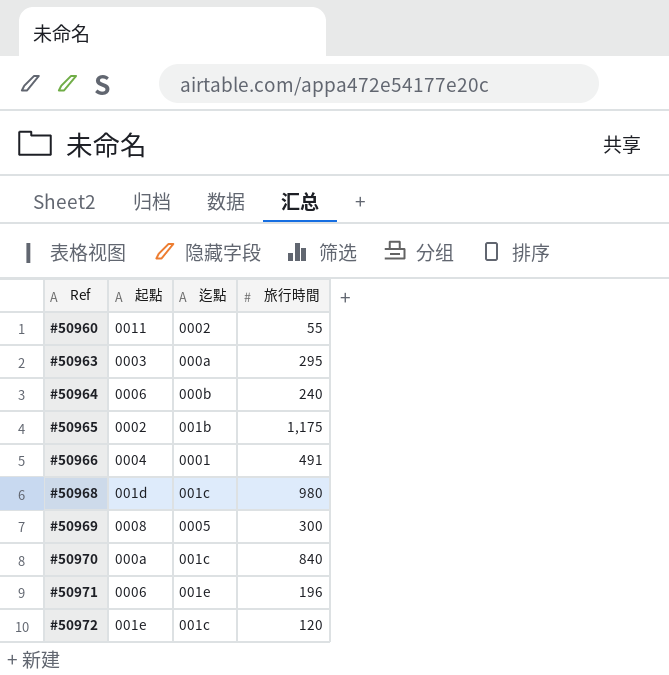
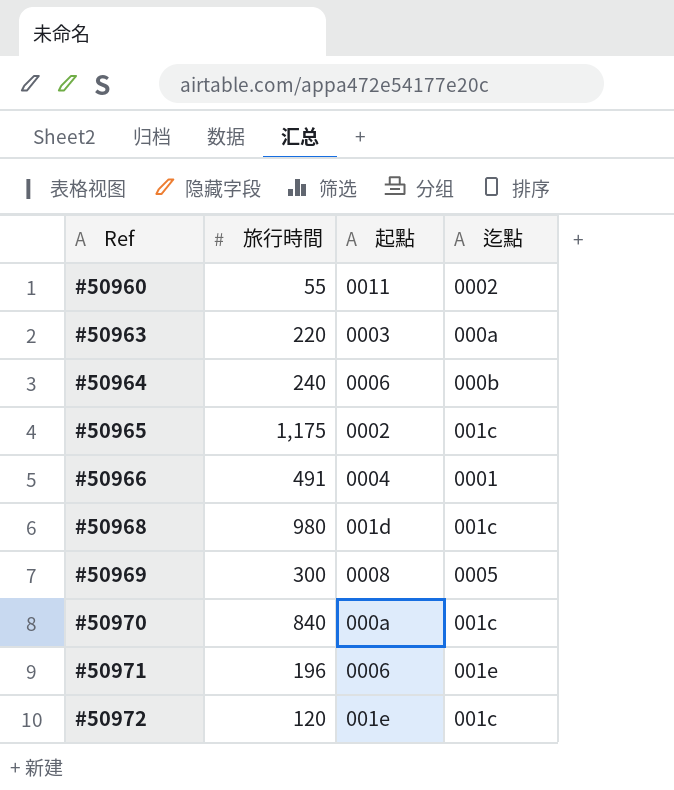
column 旅行時間 | position: 4 -> 2
#50963 | 旅行時間: 295 -> 220
#50965 | 迄點: 001b -> 001c

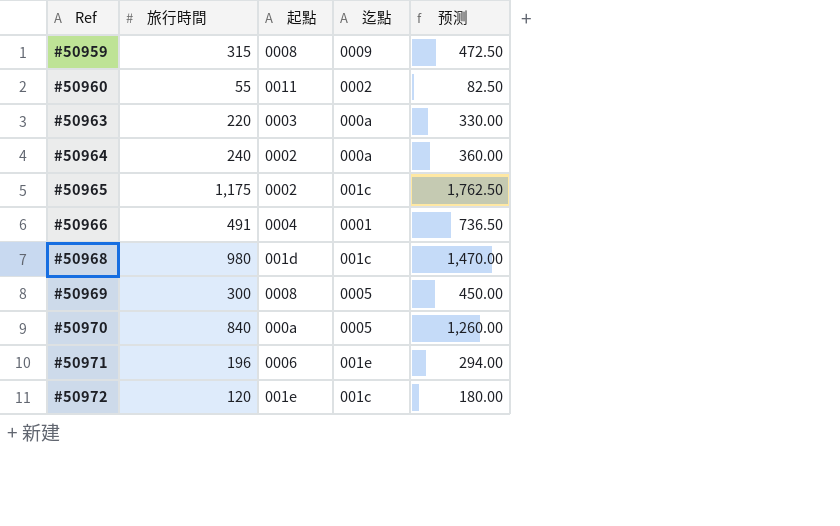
column 预测 | formula: none -> [旅行時間] * 1.5
row #50959: none -> 315 | 0008 | 0009 | 472.50
#50964 | 起點: 0006 -> 0002
#50964 | 迄點: 000b -> 000a
#50970 | 迄點: 001c -> 0005

